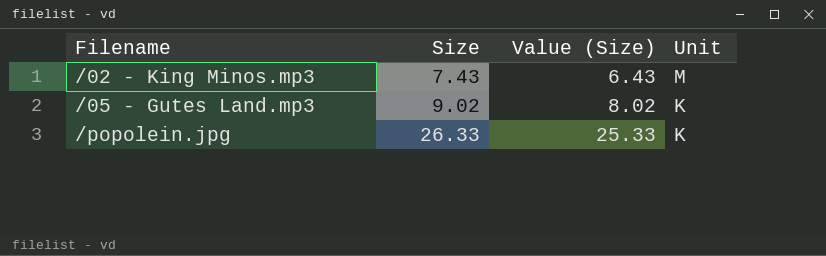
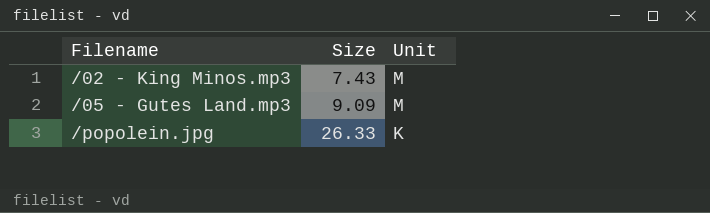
column Value (Size) | formula: [Size] - 1 -> none
/05 - Gutes Land.mp3 | Size: 9.02 -> 9.09
/05 - Gutes Land.mp3 | Unit: K -> M

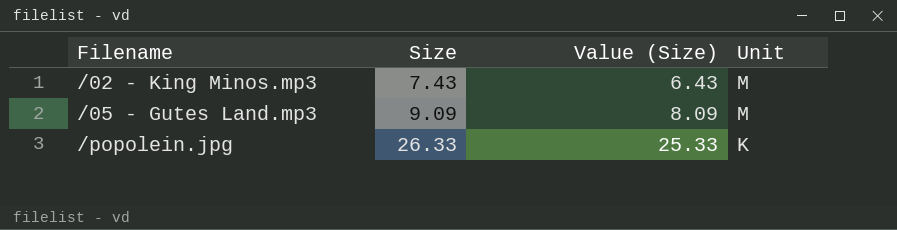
column Value (Size) | formula: none -> [Size] - 1

